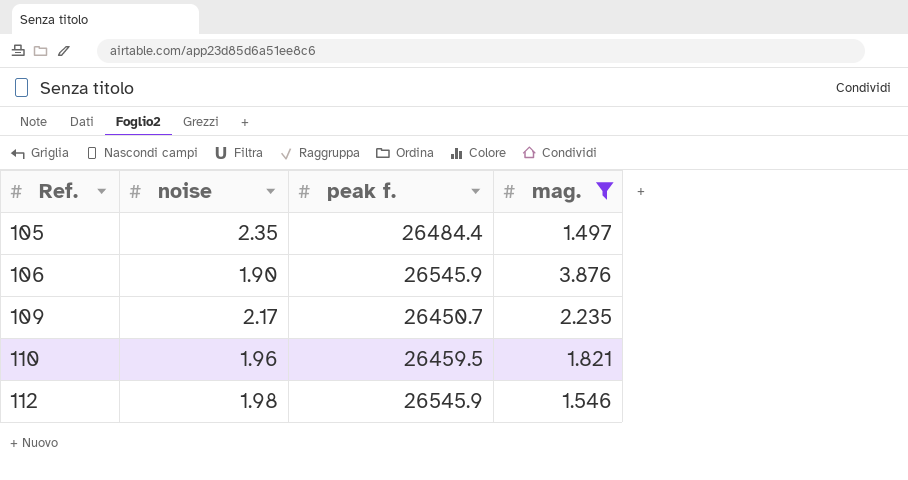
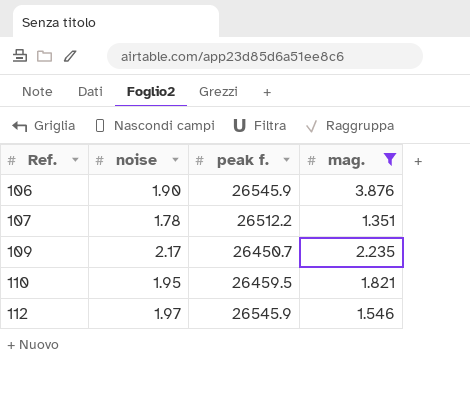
row 105: 2.35 | 26484.4 | 1.497 -> none
row 107: none -> 1.78 | 26512.2 | 1.351
110 | noise: 1.96 -> 1.95
112 | noise: 1.98 -> 1.97

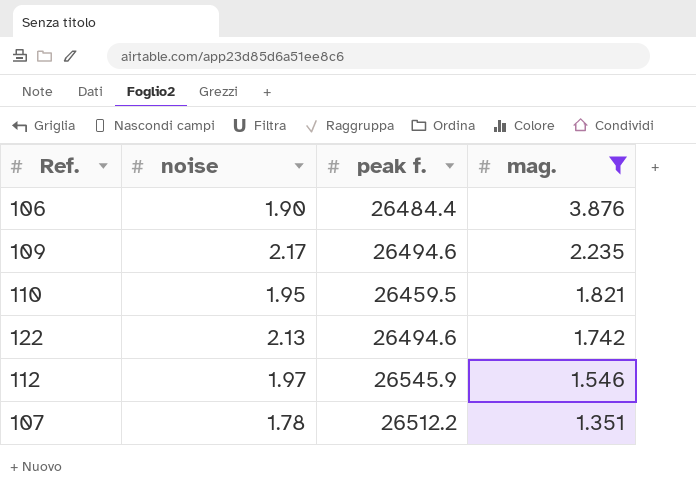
row order: Ref. ascending -> mag. descending
106 | peak f.: 26545.9 -> 26484.4
109 | peak f.: 26450.7 -> 26494.6
row 122: none -> 2.13 | 26494.6 | 1.742

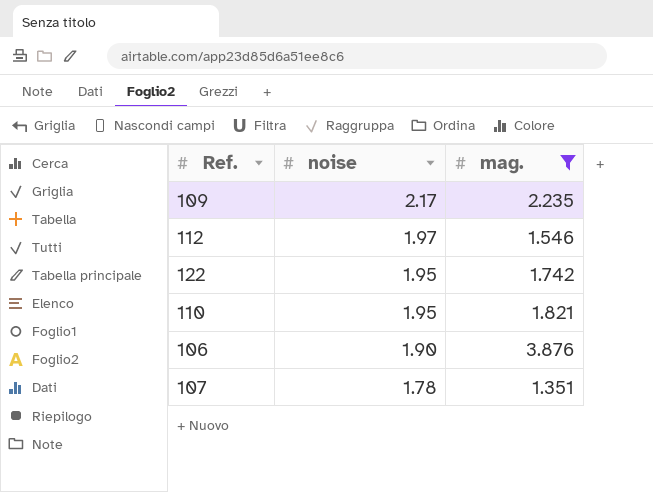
row order: mag. descending -> noise descending
column peak f. | position: 3 -> none
122 | noise: 2.13 -> 1.95

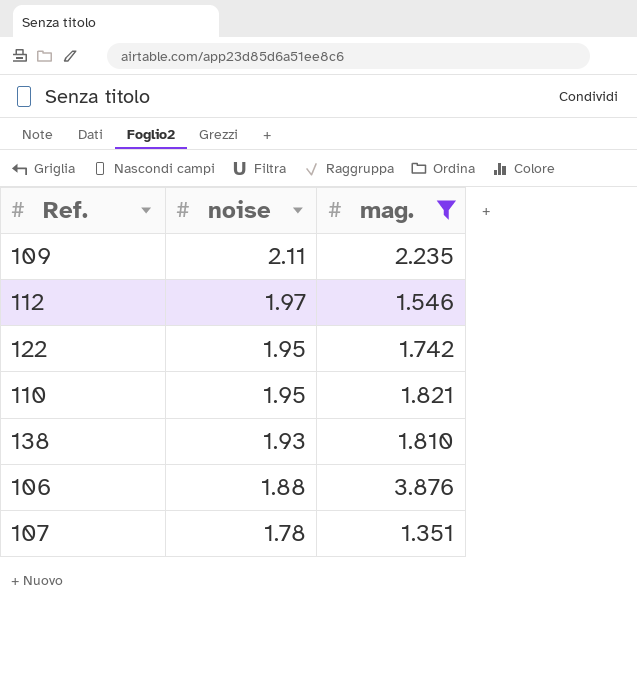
109 | noise: 2.17 -> 2.11
row 138: none -> 1.93 | 1.810
106 | noise: 1.90 -> 1.88

